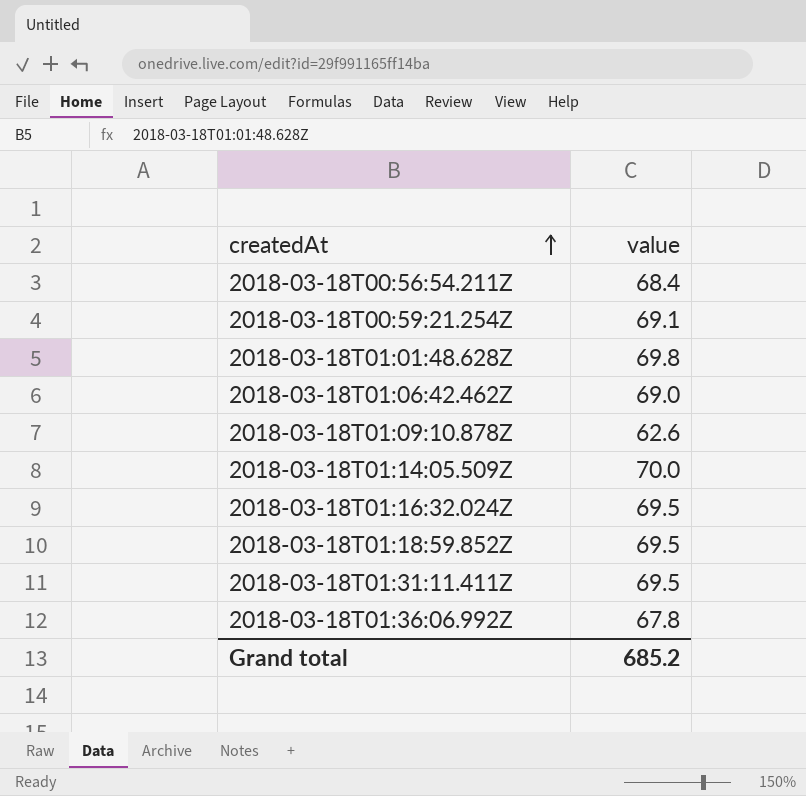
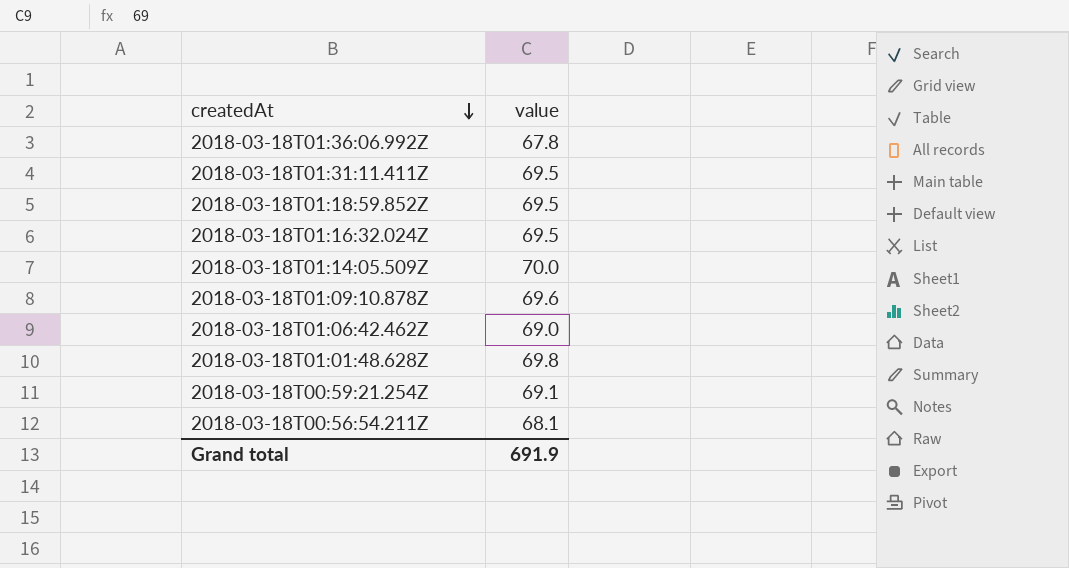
row order: createdAt ascending -> createdAt descending
2018-03-18T01:09:10.878Z | value: 62.6 -> 69.6
2018-03-18T00:56:54.211Z | value: 68.4 -> 68.1
Grand total | value: 685.2 -> 691.9

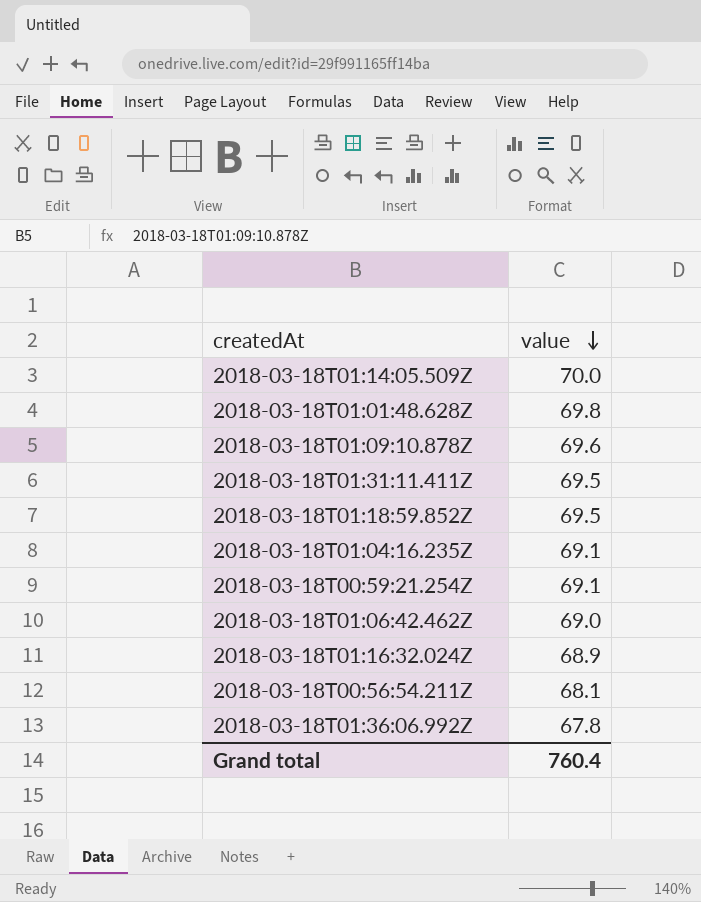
row order: createdAt descending -> value descending
row 2018-03-18T01:04:16.235Z: none -> 69.1
2018-03-18T01:16:32.024Z | value: 69.5 -> 68.9
Grand total | value: 691.9 -> 760.4

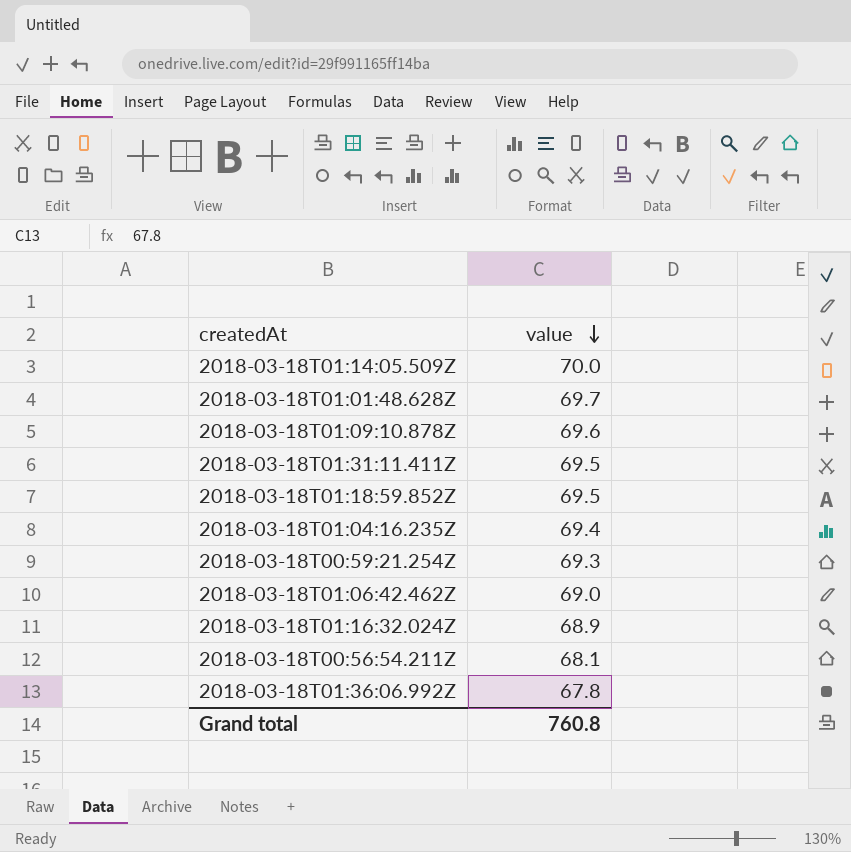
2018-03-18T01:01:48.628Z | value: 69.8 -> 69.7
2018-03-18T01:04:16.235Z | value: 69.1 -> 69.4
2018-03-18T00:59:21.254Z | value: 69.1 -> 69.3
Grand total | value: 760.4 -> 760.8

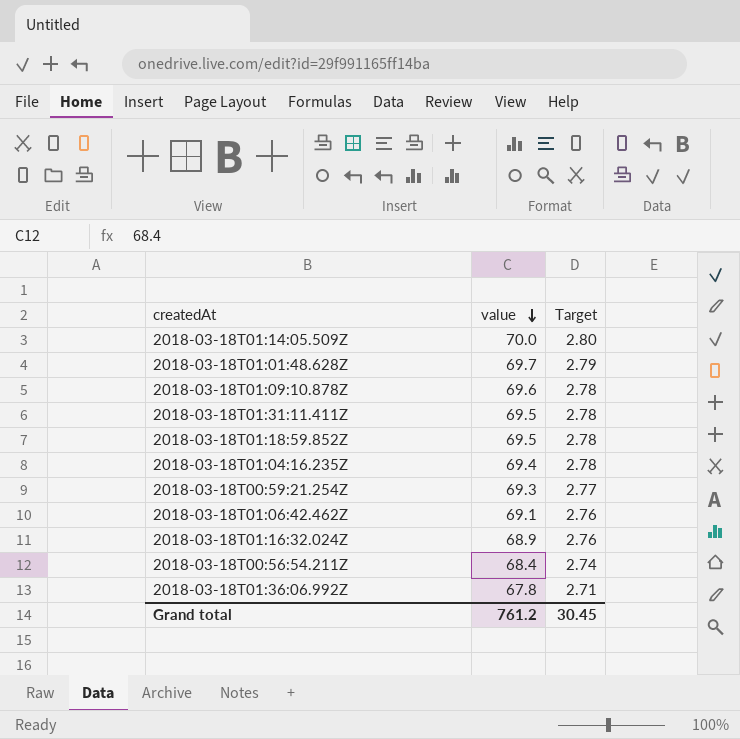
column Target | formula: none -> [value] * 0.04
2018-03-18T01:06:42.462Z | value: 69.0 -> 69.1
2018-03-18T00:56:54.211Z | value: 68.1 -> 68.4
Grand total | value: 760.8 -> 761.2

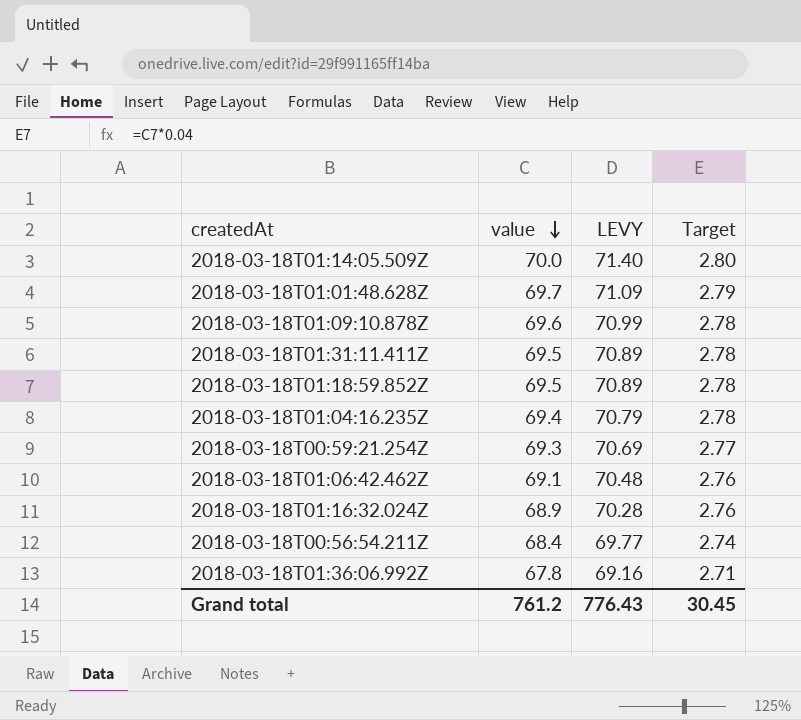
column LEVY | formula: none -> [value] * 1.02

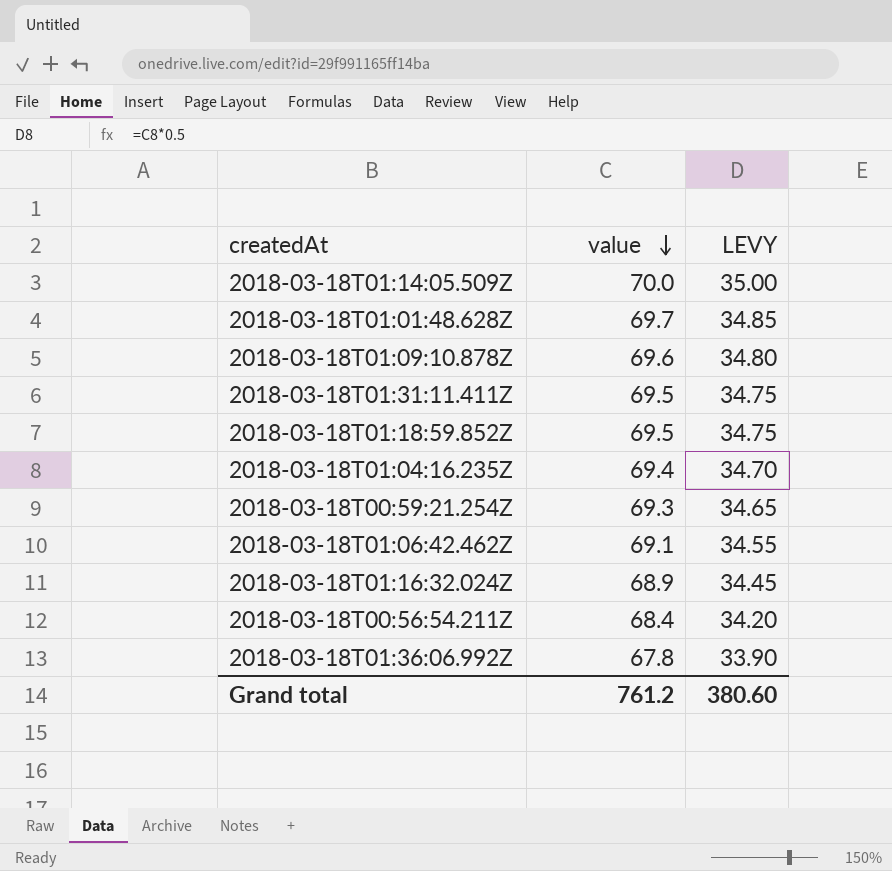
column Target | formula: [value] * 0.04 -> none
column LEVY | formula: [value] * 1.02 -> [value] * 0.5
Grand total | LEVY: 776.43 -> 380.60

